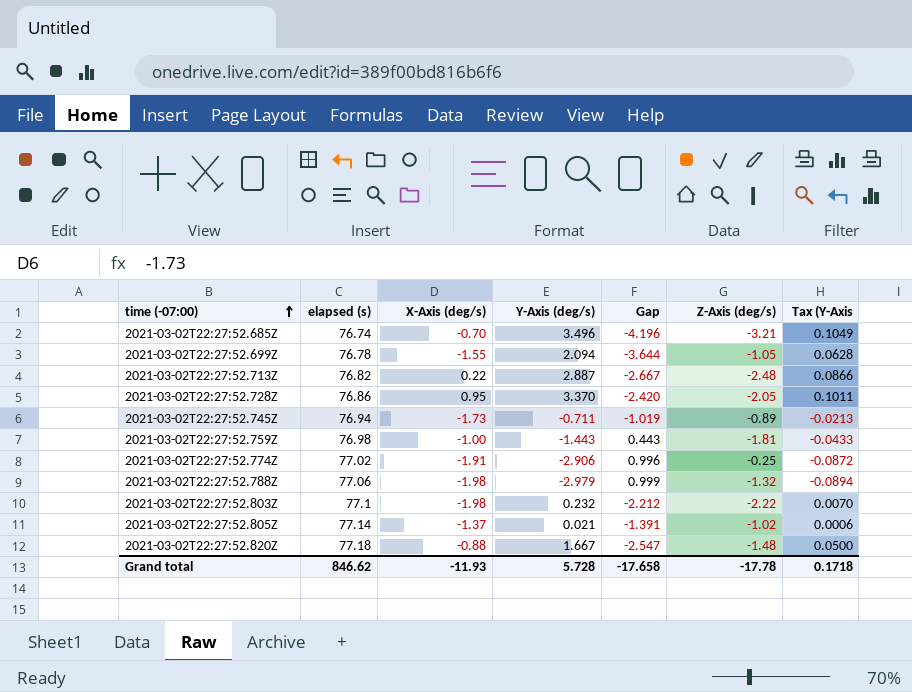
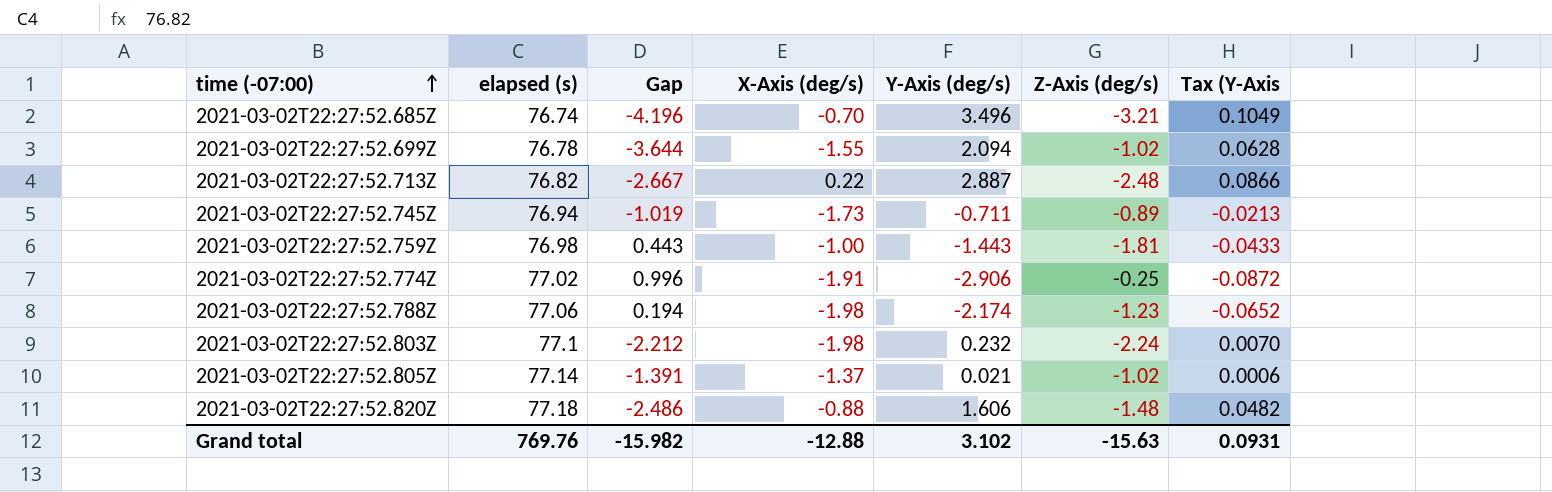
column Gap | position: 5 -> 3
row 2021-03-02T22:27:52.728Z: 76.86 | 0.95 | 3.370 | -2.420 | -2.05 | 0.1011 -> none
2021-03-02T22:27:52.699Z | Z-Axis (deg/s): -1.05 -> -1.02
2021-03-02T22:27:52.788Z | Gap: 0.999 -> 0.194
2021-03-02T22:27:52.788Z | Y-Axis (deg/s): -2.979 -> -2.174
2021-03-02T22:27:52.788Z | Z-Axis (deg/s): -1.32 -> -1.23
2021-03-02T22:27:52.788Z | Tax (Y-Axis: -0.0894 -> -0.0652
2021-03-02T22:27:52.803Z | Z-Axis (deg/s): -2.22 -> -2.24
2021-03-02T22:27:52.820Z | Gap: -2.547 -> -2.486
2021-03-02T22:27:52.820Z | Y-Axis (deg/s): 1.667 -> 1.606
2021-03-02T22:27:52.820Z | Tax (Y-Axis: 0.0500 -> 0.0482
Grand total | elapsed (s): 846.62 -> 769.76
Grand total | Gap: -17.658 -> -15.982
Grand total | X-Axis (deg/s): -11.93 -> -12.88
Grand total | Y-Axis (deg/s): 5.728 -> 3.102
Grand total | Z-Axis (deg/s): -17.78 -> -15.63
Grand total | Tax (Y-Axis: 0.1718 -> 0.0931

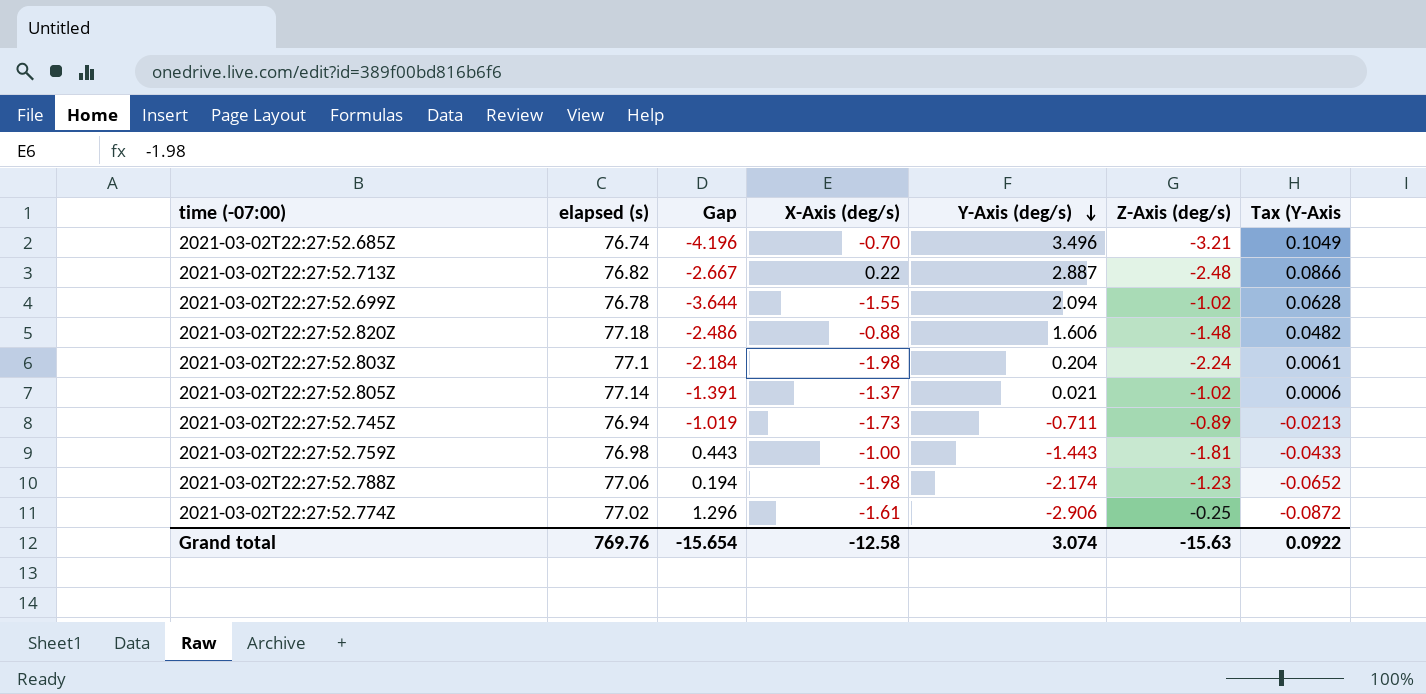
row order: time (-07:00) ascending -> Y-Axis (deg/s) descending
2021-03-02T22:27:52.803Z | Gap: -2.212 -> -2.184
2021-03-02T22:27:52.803Z | Y-Axis (deg/s): 0.232 -> 0.204
2021-03-02T22:27:52.803Z | Tax (Y-Axis: 0.0070 -> 0.0061
2021-03-02T22:27:52.774Z | Gap: 0.996 -> 1.296
2021-03-02T22:27:52.774Z | X-Axis (deg/s): -1.91 -> -1.61
Grand total | Gap: -15.982 -> -15.654
Grand total | X-Axis (deg/s): -12.88 -> -12.58
Grand total | Y-Axis (deg/s): 3.102 -> 3.074
Grand total | Tax (Y-Axis: 0.0931 -> 0.0922

